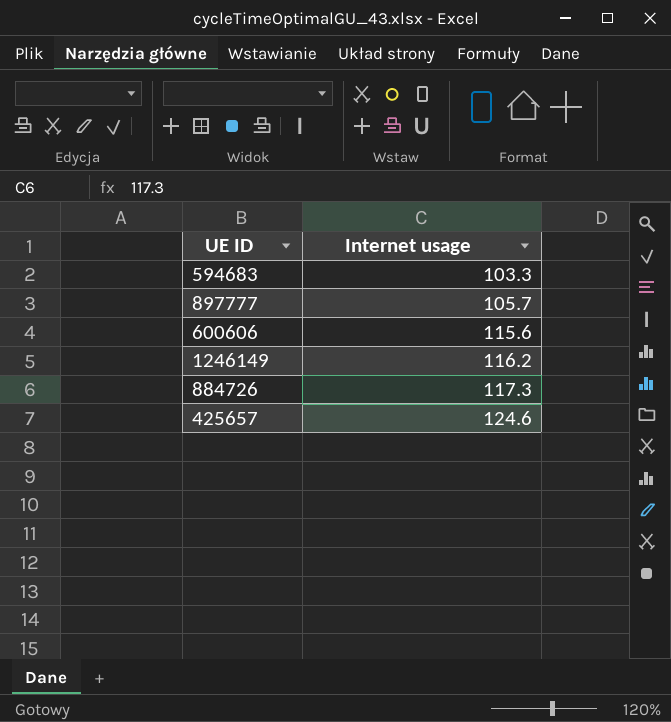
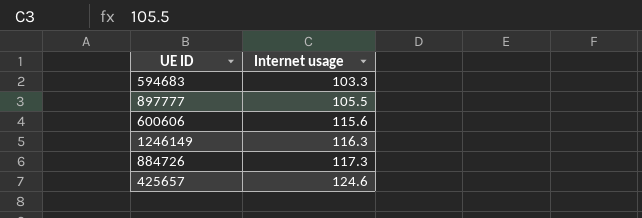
897777 | Internet usage: 105.7 -> 105.5
1246149 | Internet usage: 116.2 -> 116.3

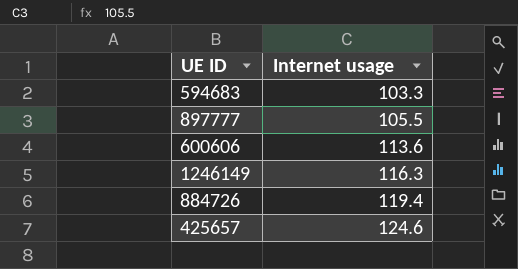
600606 | Internet usage: 115.6 -> 113.6
884726 | Internet usage: 117.3 -> 119.4

